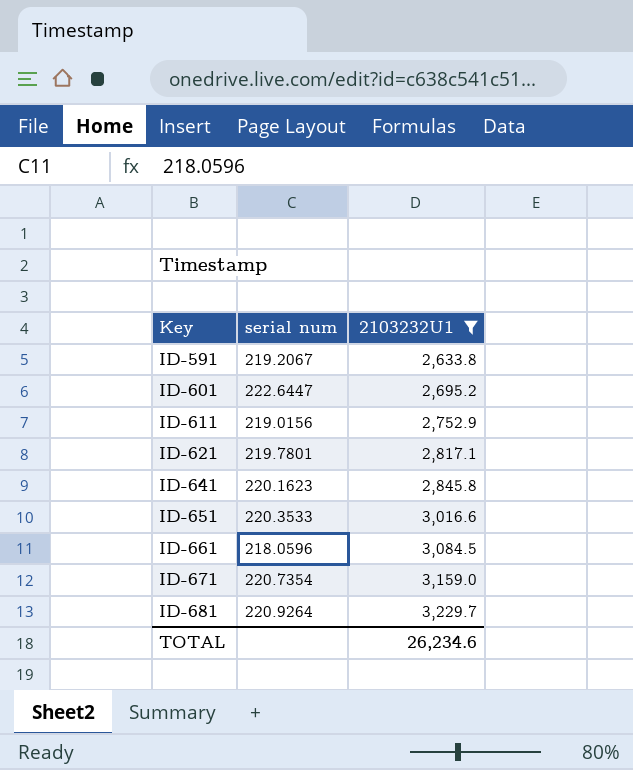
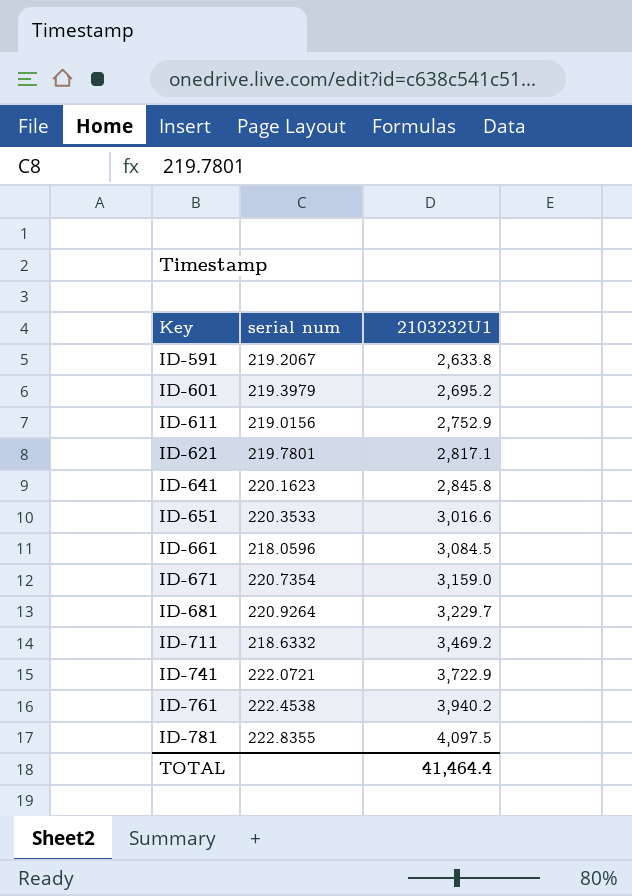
filter: 2103232U1 <= 3,229.7 -> none
ID-601 | serial num: 222.6447 -> 219.3979
TOTAL | 2103232U1: 26,234.6 -> 41,464.4

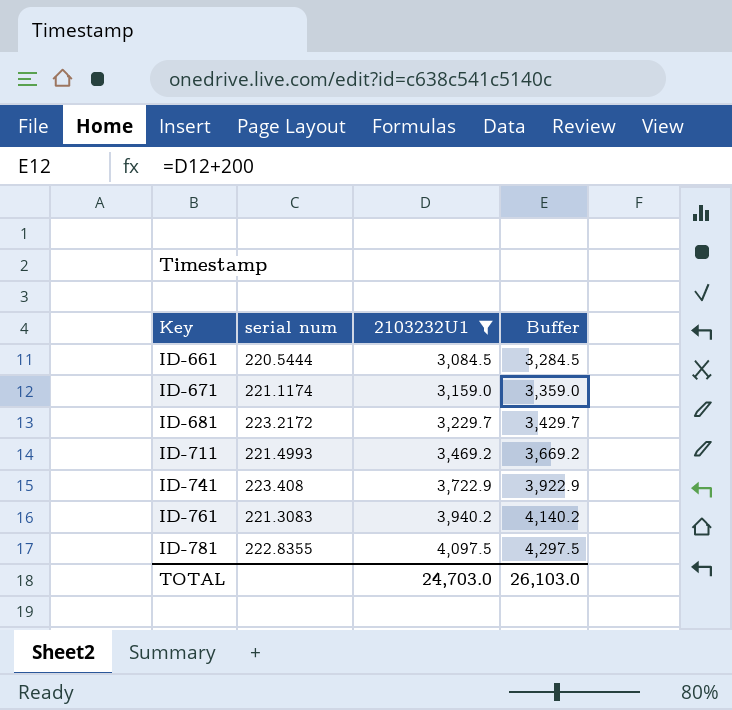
filter: none -> 2103232U1 >= 3,084.5
column Buffer | formula: none -> [2103232U1] + 200
ID-661 | serial num: 218.0596 -> 220.5444
ID-671 | serial num: 220.7354 -> 221.1174
ID-681 | serial num: 220.9264 -> 223.2172
ID-711 | serial num: 218.6332 -> 221.4993
ID-741 | serial num: 222.0721 -> 223.408
ID-761 | serial num: 222.4538 -> 221.3083
TOTAL | 2103232U1: 41,464.4 -> 24,703.0

